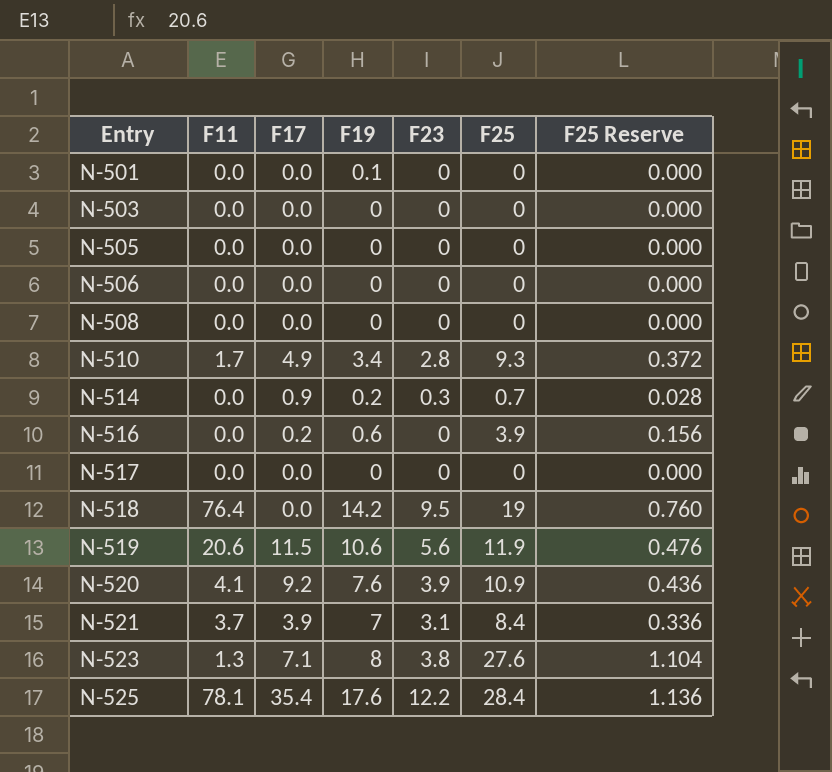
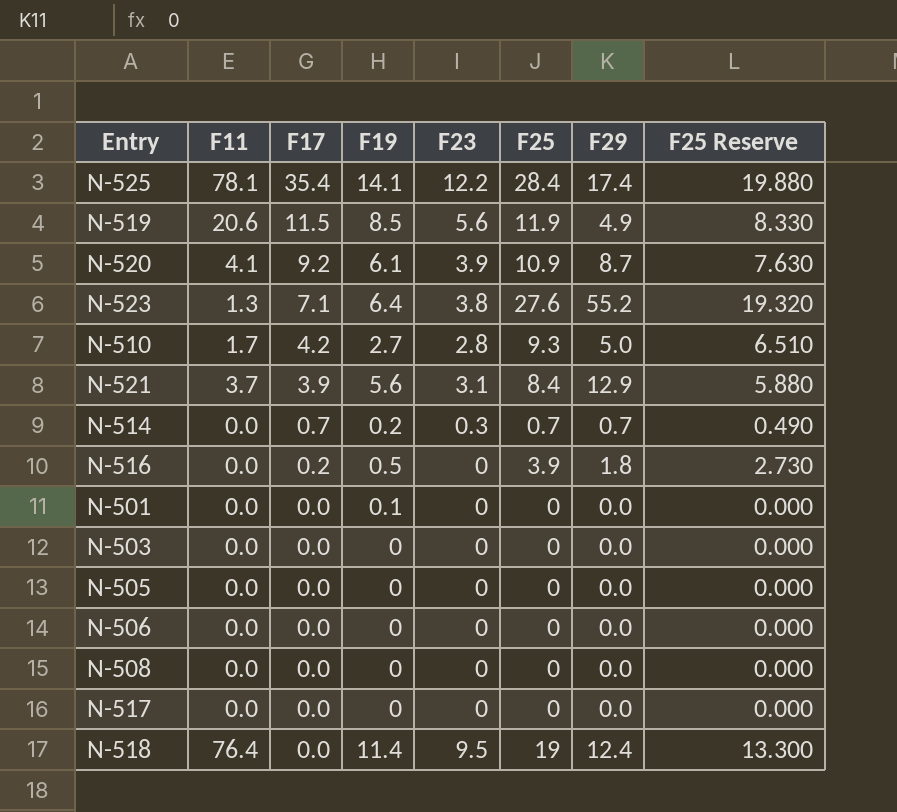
row order: Entry ascending -> F17 descending
column F29 | position: none -> 7
column F25 Reserve | formula: [F25] * 0.04 -> [F25] * 0.7
N-525 | F19: 17.6 -> 14.1
N-519 | F19: 10.6 -> 8.5
N-520 | F19: 7.6 -> 6.1
N-523 | F19: 8 -> 6.4
N-510 | F17: 4.9 -> 4.2
N-510 | F19: 3.4 -> 2.7
N-521 | F19: 7 -> 5.6
N-514 | F17: 0.9 -> 0.7
N-516 | F19: 0.6 -> 0.5
N-518 | F19: 14.2 -> 11.4

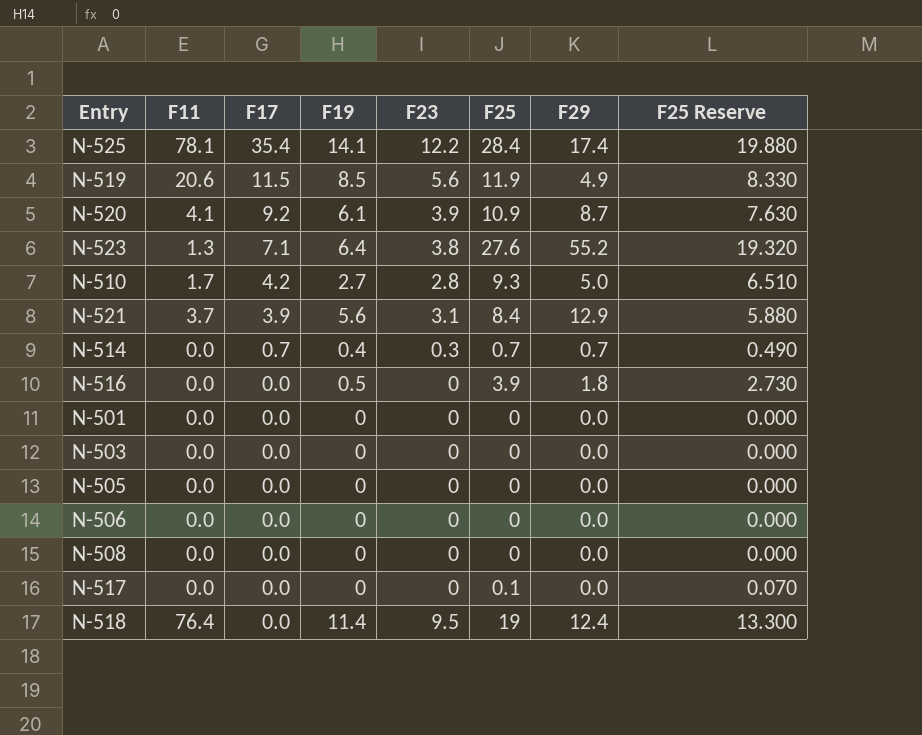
N-514 | F19: 0.2 -> 0.4
N-516 | F17: 0.2 -> 0.0
N-501 | F19: 0.1 -> 0
N-517 | F25: 0 -> 0.1
N-517 | F25 Reserve: 0.000 -> 0.070

